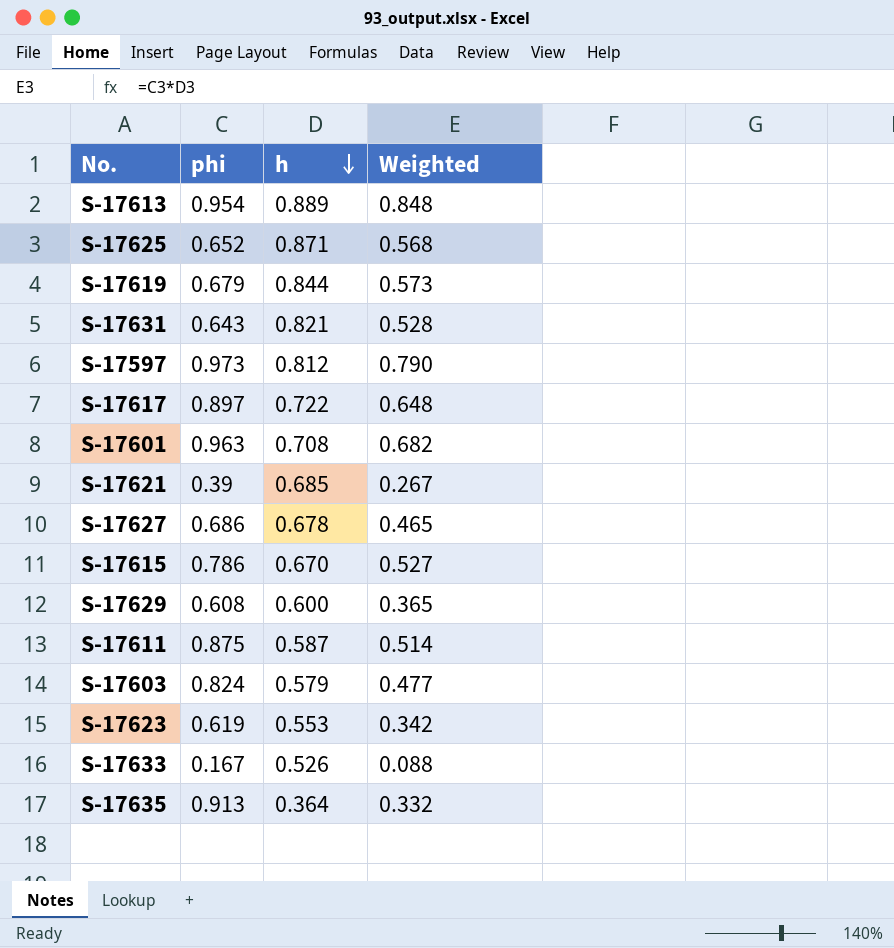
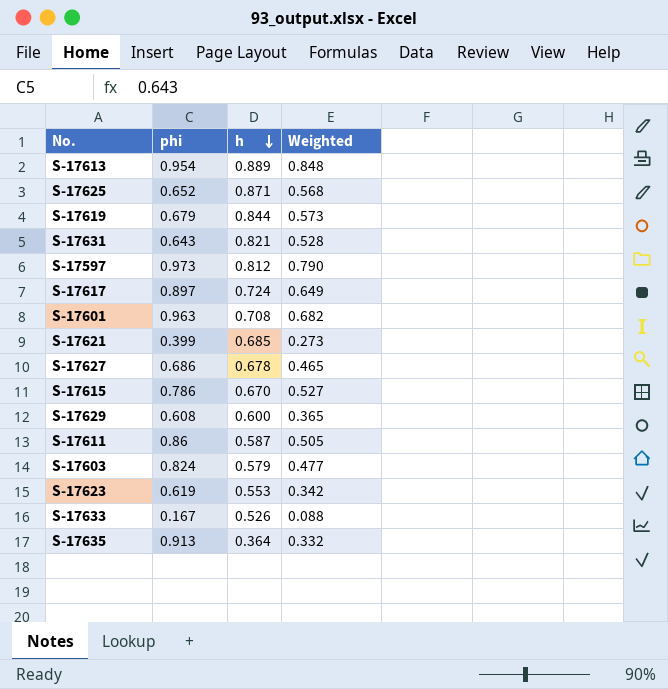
S-17617 | h: 0.722 -> 0.724
S-17617 | Weighted: 0.648 -> 0.649
S-17621 | phi: 0.39 -> 0.399
S-17621 | Weighted: 0.267 -> 0.273
S-17611 | phi: 0.875 -> 0.86
S-17611 | Weighted: 0.514 -> 0.505

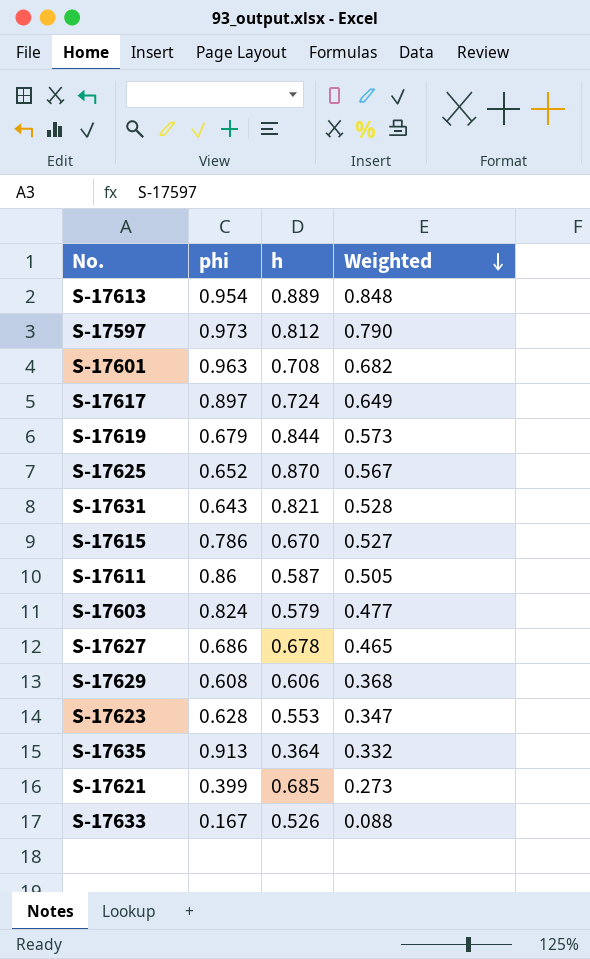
row order: h descending -> Weighted descending
S-17625 | h: 0.871 -> 0.870
S-17625 | Weighted: 0.568 -> 0.567
S-17629 | h: 0.600 -> 0.606
S-17629 | Weighted: 0.365 -> 0.368
S-17623 | phi: 0.619 -> 0.628
S-17623 | Weighted: 0.342 -> 0.347

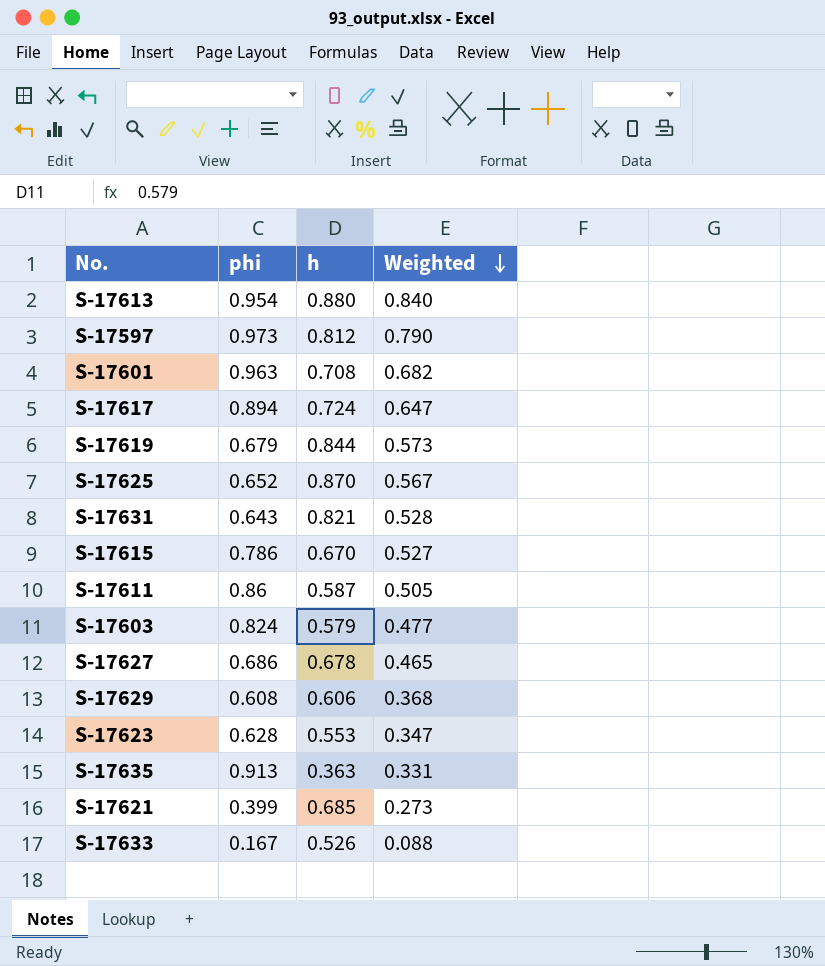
S-17613 | h: 0.889 -> 0.880
S-17613 | Weighted: 0.848 -> 0.840
S-17617 | phi: 0.897 -> 0.894
S-17617 | Weighted: 0.649 -> 0.647
S-17635 | h: 0.364 -> 0.363
S-17635 | Weighted: 0.332 -> 0.331

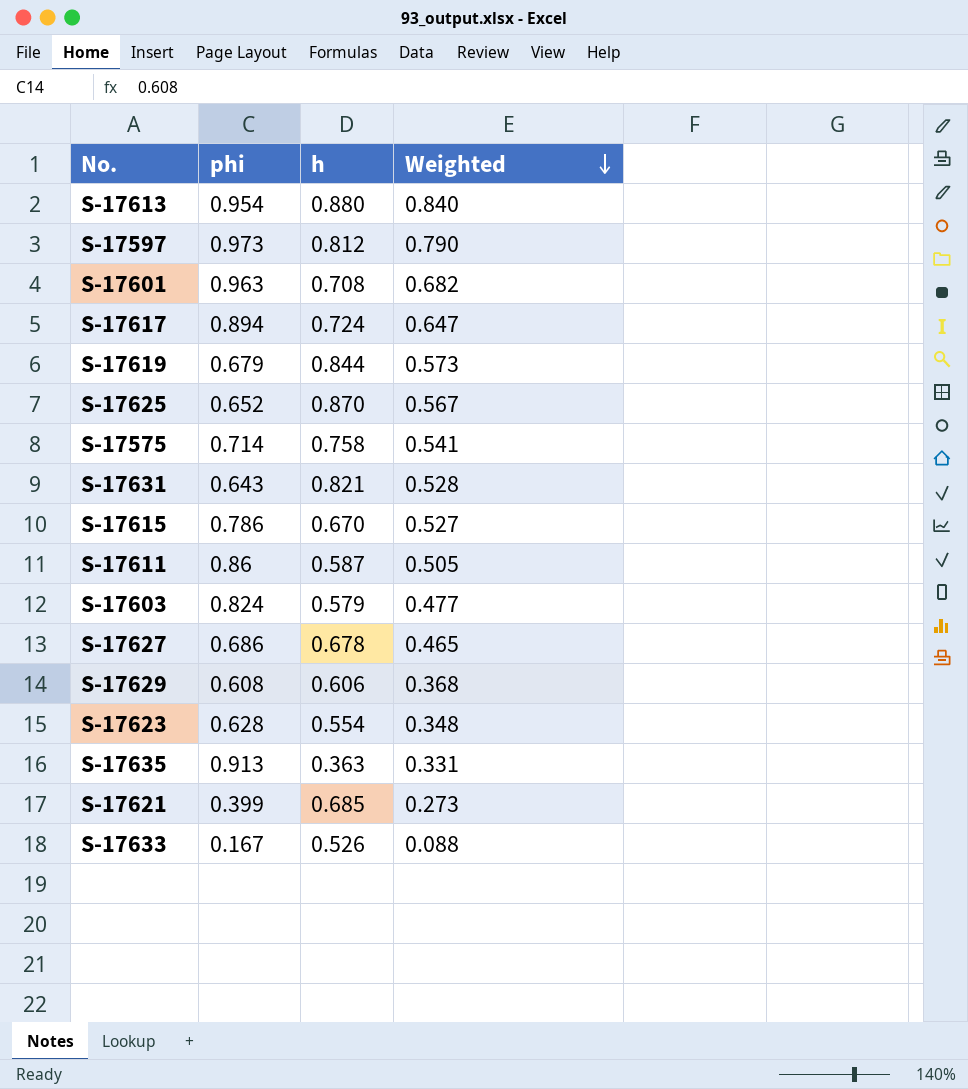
row S-17575: none -> 0.714 | 0.758 | 0.541
S-17623 | h: 0.553 -> 0.554
S-17623 | Weighted: 0.347 -> 0.348

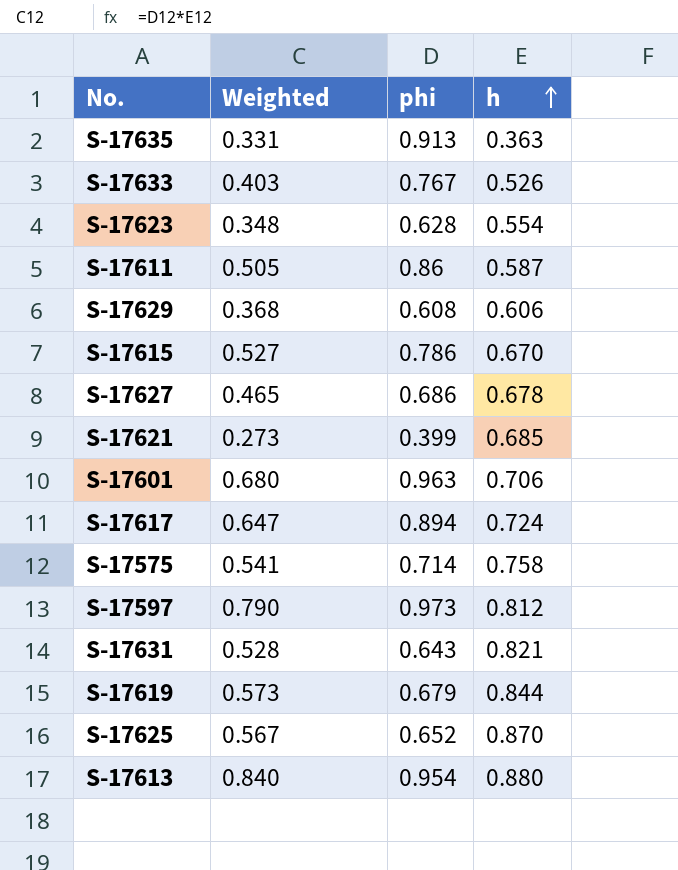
row order: Weighted descending -> h ascending
column Weighted | position: 4 -> 2
row S-17603: 0.824 | 0.579 | 0.477 -> none
S-17633 | Weighted: 0.088 -> 0.403
S-17633 | phi: 0.167 -> 0.767
S-17601 | Weighted: 0.682 -> 0.680
S-17601 | h: 0.708 -> 0.706

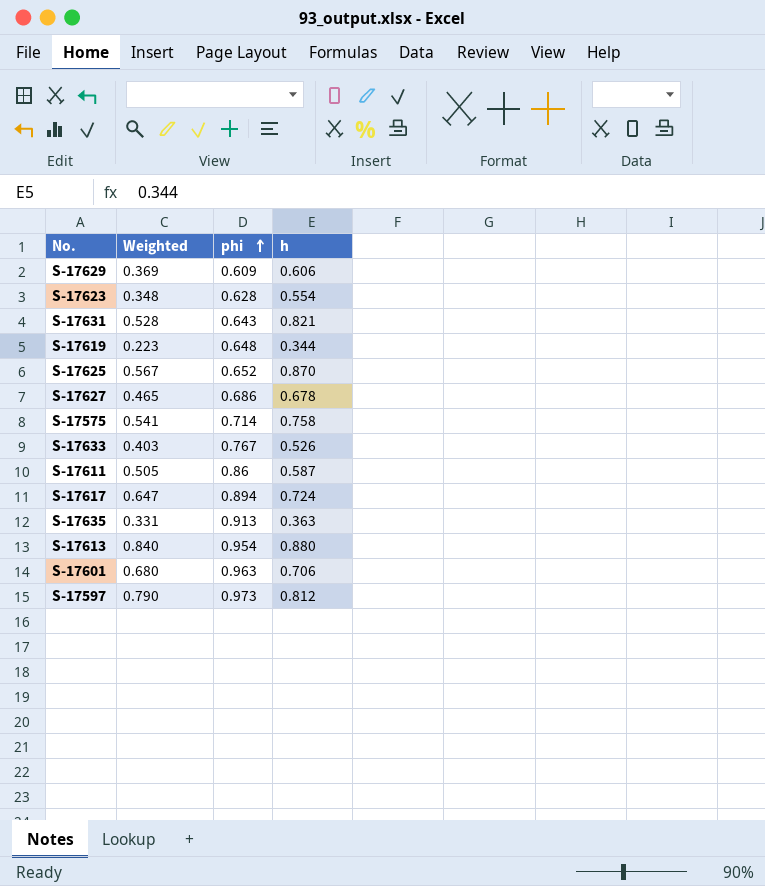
row order: h ascending -> phi ascending
row S-17615: 0.527 | 0.786 | 0.670 -> none
row S-17621: 0.273 | 0.399 | 0.685 -> none
S-17629 | Weighted: 0.368 -> 0.369
S-17629 | phi: 0.608 -> 0.609
S-17619 | Weighted: 0.573 -> 0.223
S-17619 | phi: 0.679 -> 0.648
S-17619 | h: 0.844 -> 0.344

